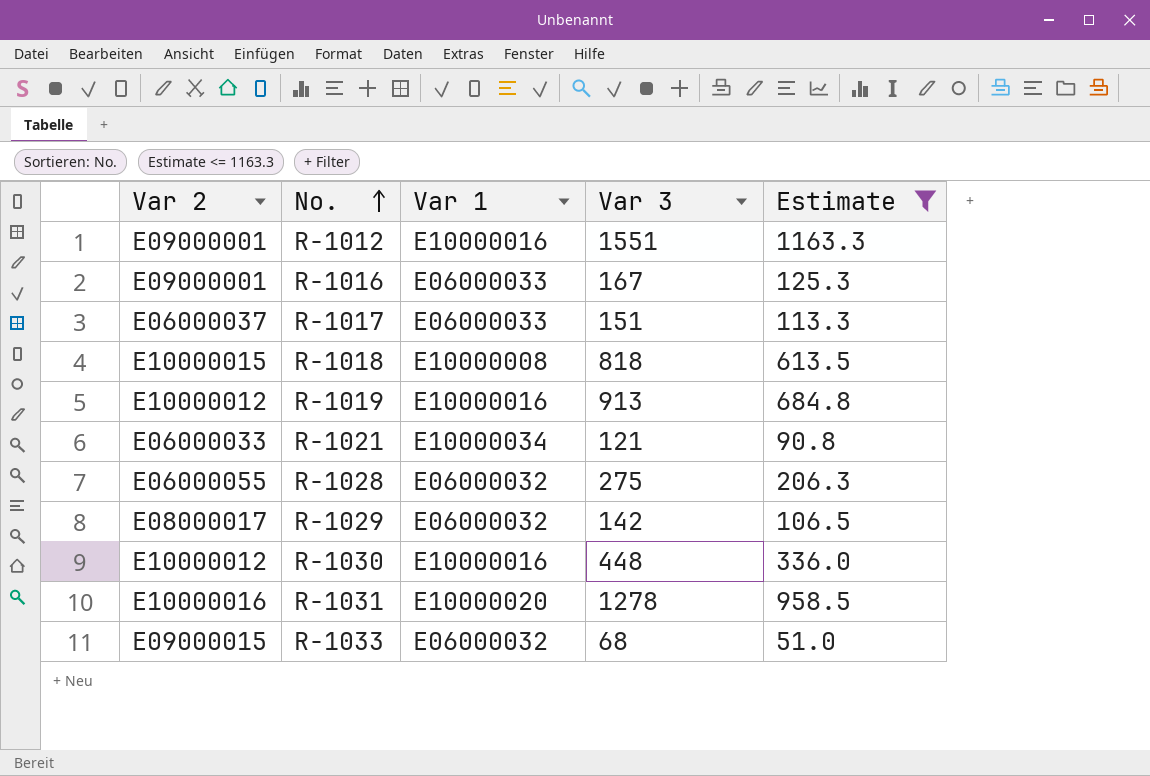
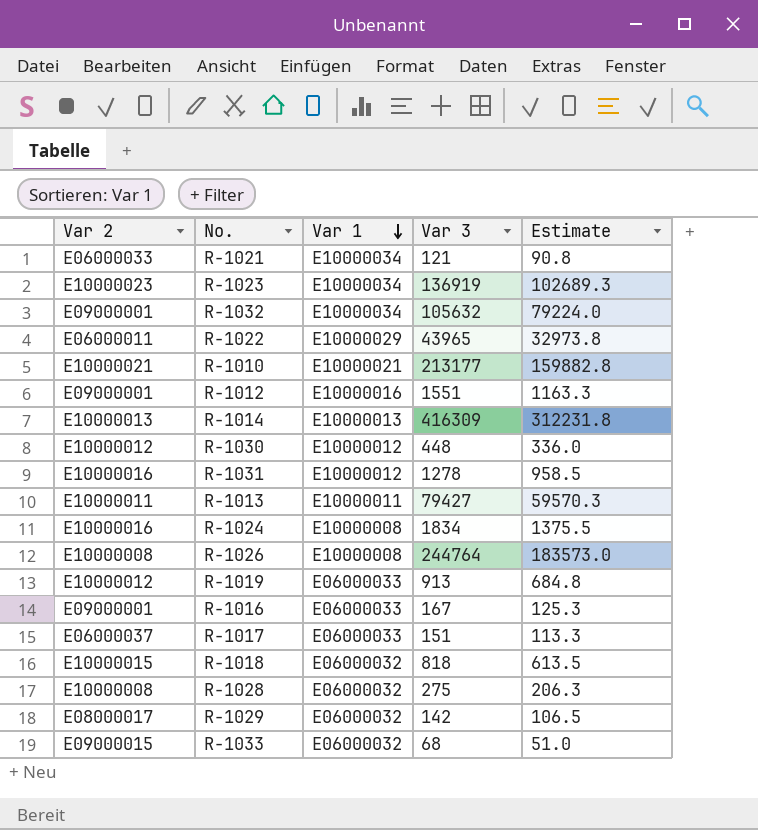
filter: Estimate <= 1163.3 -> none
row order: No. ascending -> Var 1 descending
R-1030 | Var 1: E10000016 -> E10000012
R-1031 | Var 1: E10000020 -> E10000012
R-1019 | Var 1: E10000016 -> E06000033
R-1018 | Var 1: E10000008 -> E06000032
R-1028 | Var 2: E06000055 -> E10000008

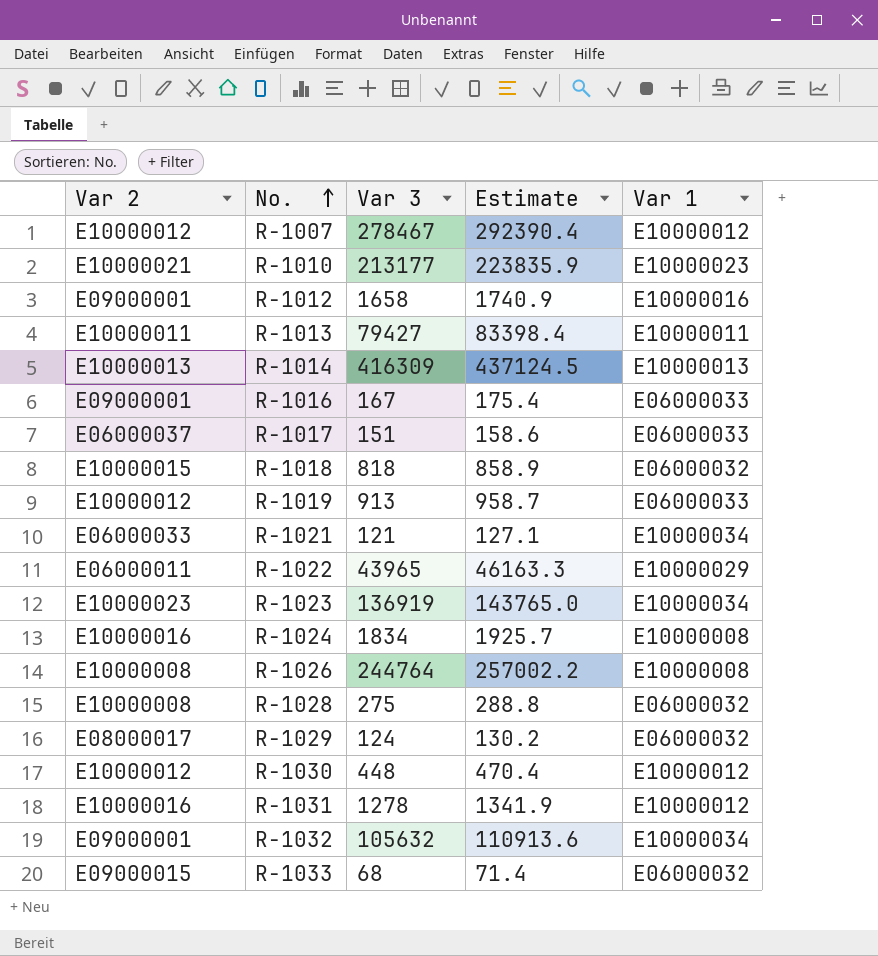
row order: Var 1 descending -> No. ascending
column Estimate | formula: [Var 3] * 0.75 -> [Var 3] * 1.05
column Var 1 | position: 3 -> 5
row R-1007: none -> E10000012 | 278467 | 292390.4 | E10000012
R-1010 | Var 1: E10000021 -> E10000023
R-1012 | Var 3: 1551 -> 1658
R-1029 | Var 3: 142 -> 124

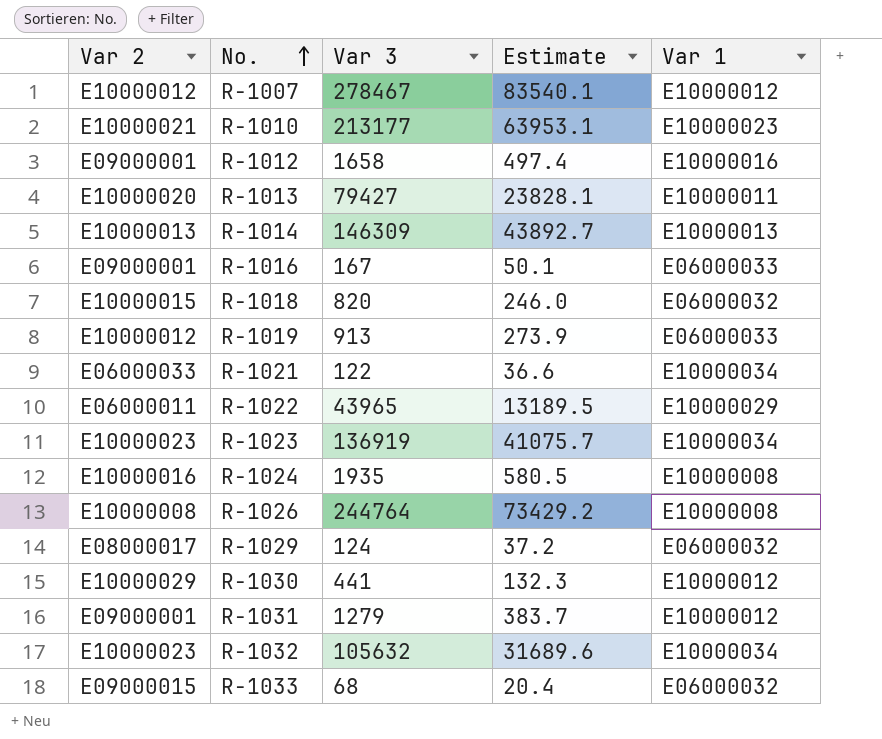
column Estimate | formula: [Var 3] * 1.05 -> [Var 3] * 0.3
row R-1017: E06000037 | 151 | 158.6 | E06000033 -> none
row R-1028: E10000008 | 275 | 288.8 | E06000032 -> none
R-1013 | Var 2: E10000011 -> E10000020
R-1014 | Var 3: 416309 -> 146309
R-1018 | Var 3: 818 -> 820
R-1021 | Var 3: 121 -> 122
R-1024 | Var 3: 1834 -> 1935
R-1030 | Var 2: E10000012 -> E10000029
R-1030 | Var 3: 448 -> 441
R-1031 | Var 2: E10000016 -> E09000001
R-1031 | Var 3: 1278 -> 1279
R-1032 | Var 2: E09000001 -> E10000023

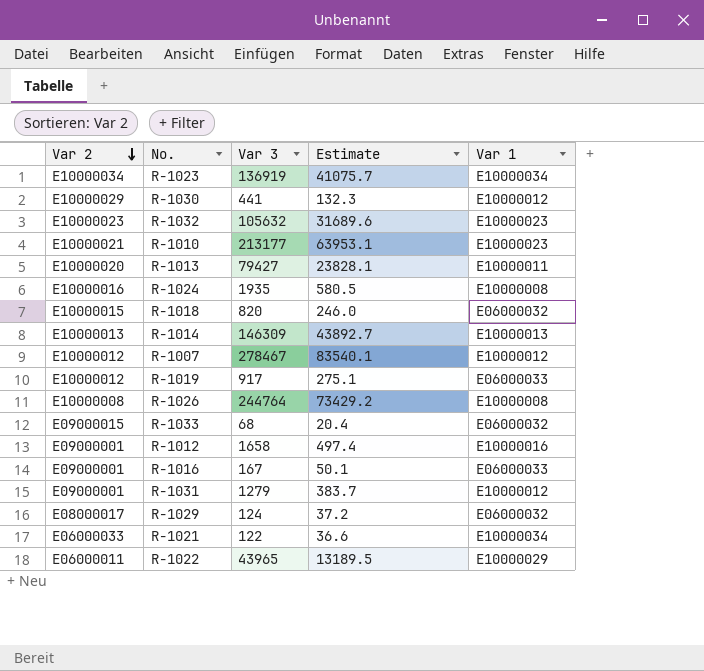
row order: No. ascending -> Var 2 descending
R-1023 | Var 2: E10000023 -> E10000034
R-1032 | Var 1: E10000034 -> E10000023
R-1019 | Var 3: 913 -> 917
R-1019 | Estimate: 273.9 -> 275.1

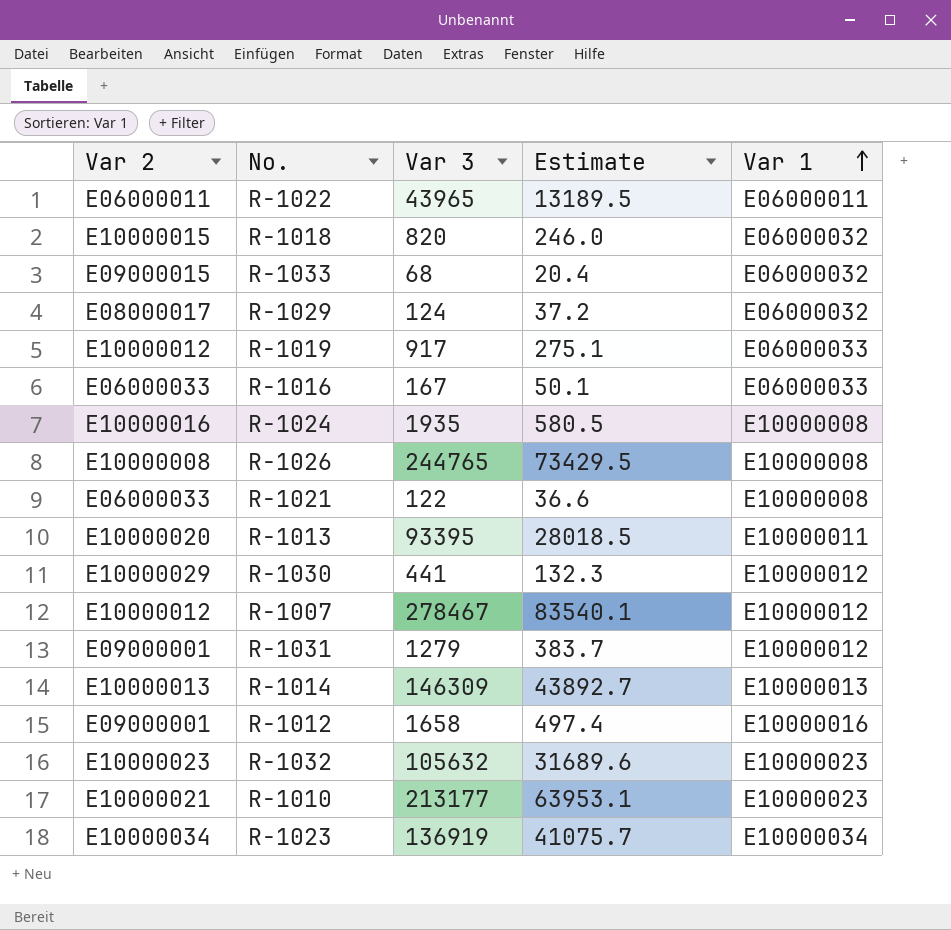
row order: Var 2 descending -> Var 1 ascending
R-1022 | Var 1: E10000029 -> E06000011
R-1016 | Var 2: E09000001 -> E06000033
R-1026 | Var 3: 244764 -> 244765
R-1026 | Estimate: 73429.2 -> 73429.5
R-1021 | Var 1: E10000034 -> E10000008
R-1013 | Var 3: 79427 -> 93395
R-1013 | Estimate: 23828.1 -> 28018.5

